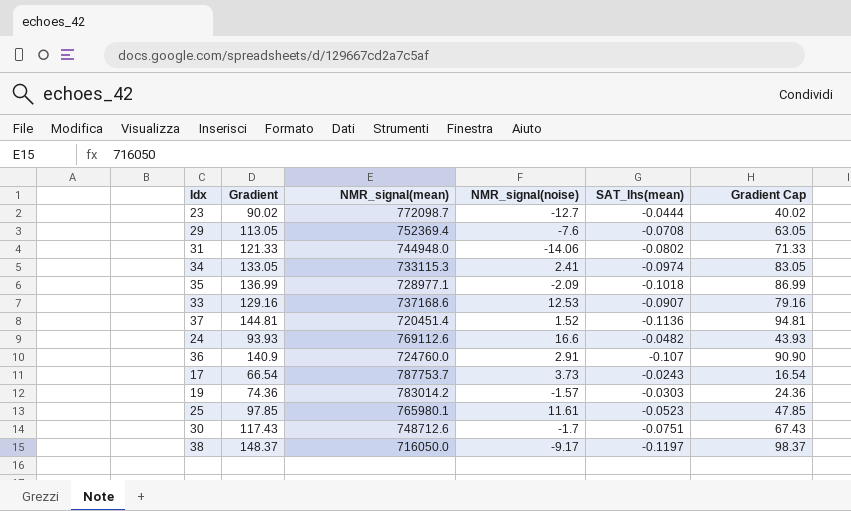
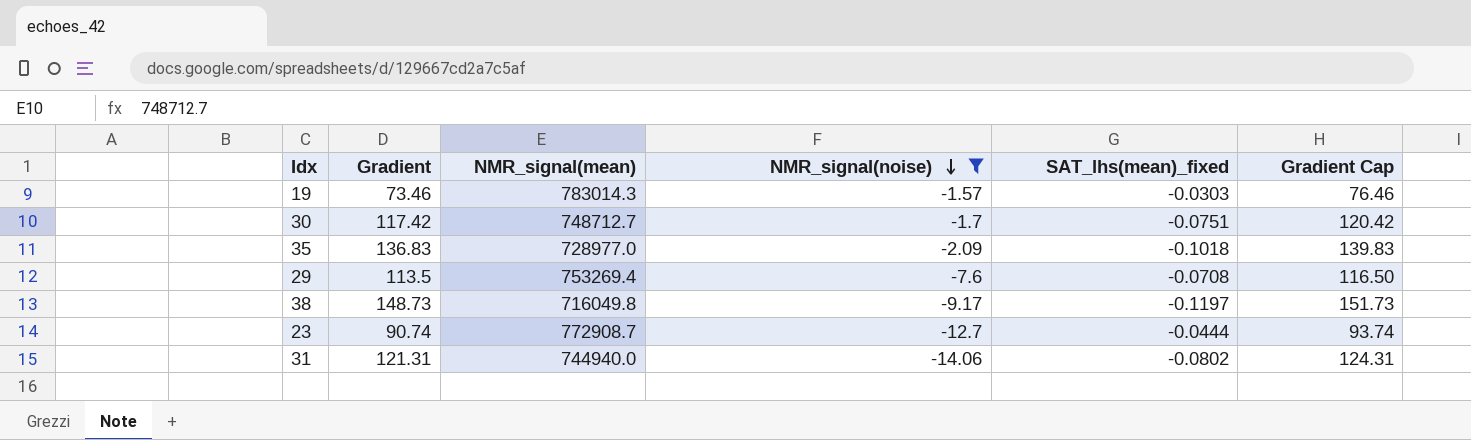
filter: none -> NMR_signal(noise) <= -1.57
row order: none -> NMR_signal(noise) descending
column name: SAT_lhs(mean) -> SAT_lhs(mean)_fixed
column Gradient Cap | formula: [Gradient] - 50 -> [Gradient] + 3
19 | Gradient: 74.36 -> 73.46
19 | NMR_signal(mean): 783014.2 -> 783014.3
30 | Gradient: 117.43 -> 117.42
30 | NMR_signal(mean): 748712.6 -> 748712.7
35 | Gradient: 136.99 -> 136.83
35 | NMR_signal(mean): 728977.1 -> 728977.0
29 | Gradient: 113.05 -> 113.5
29 | NMR_signal(mean): 752369.4 -> 753269.4
38 | Gradient: 148.37 -> 148.73
38 | NMR_signal(mean): 716050.0 -> 716049.8
23 | Gradient: 90.02 -> 90.74
23 | NMR_signal(mean): 772098.7 -> 772908.7
31 | Gradient: 121.33 -> 121.31
31 | NMR_signal(mean): 744948.0 -> 744940.0

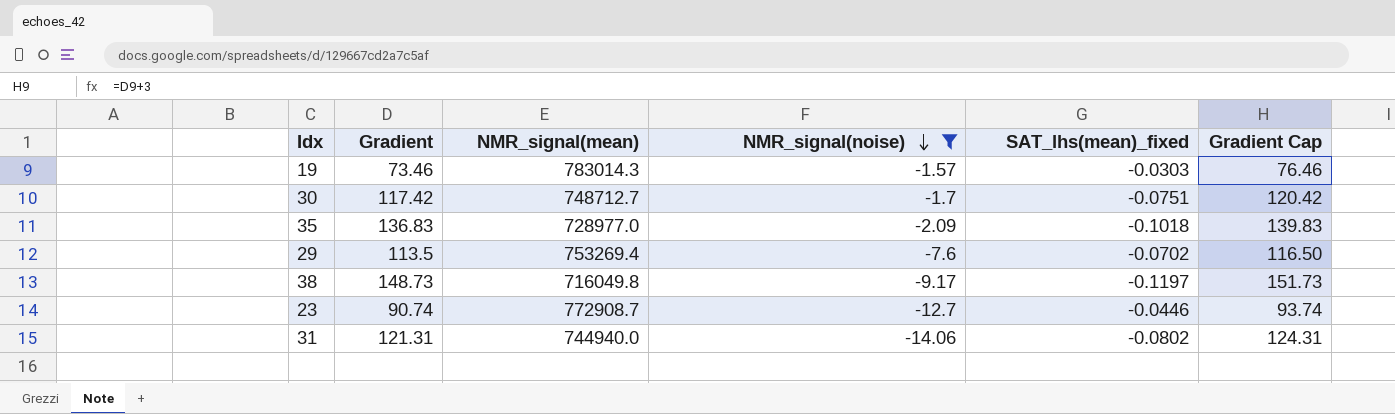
29 | SAT_lhs(mean)_fixed: -0.0708 -> -0.0702
23 | SAT_lhs(mean)_fixed: -0.0444 -> -0.0446

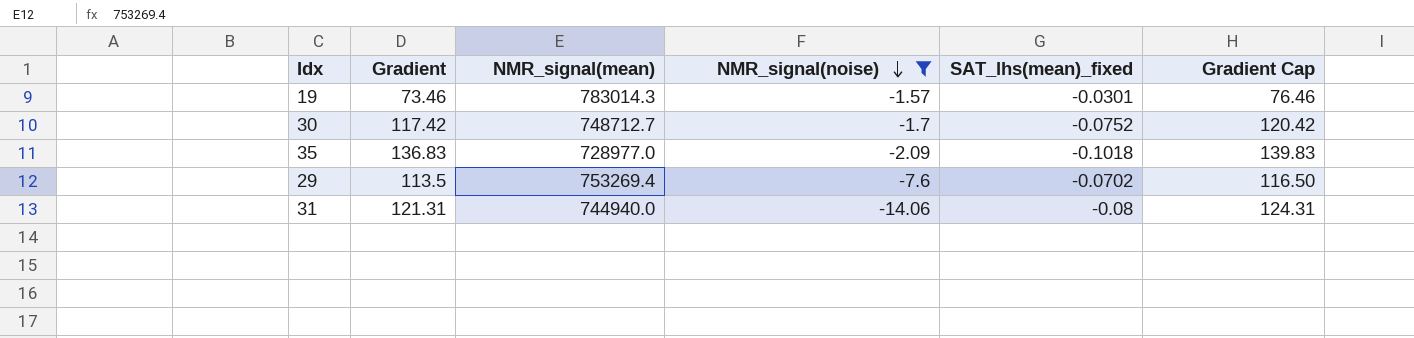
row 38: 148.73 | 716049.8 | -9.17 | -0.1197 | 151.73 -> none
row 23: 90.74 | 772908.7 | -12.7 | -0.0446 | 93.74 -> none
19 | SAT_lhs(mean)_fixed: -0.0303 -> -0.0301
30 | SAT_lhs(mean)_fixed: -0.0751 -> -0.0752
31 | SAT_lhs(mean)_fixed: -0.0802 -> -0.08

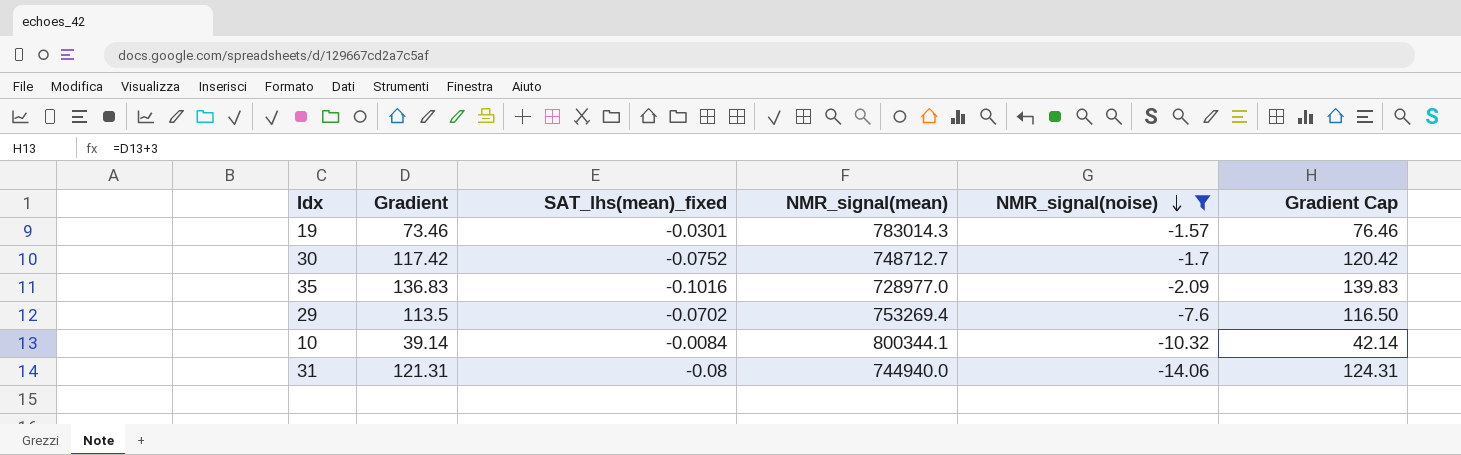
column SAT_lhs(mean)_fixed | position: 5 -> 3
35 | SAT_lhs(mean)_fixed: -0.1018 -> -0.1016
row 10: none -> 39.14 | -0.0084 | 800344.1 | -10.32 | 42.14

